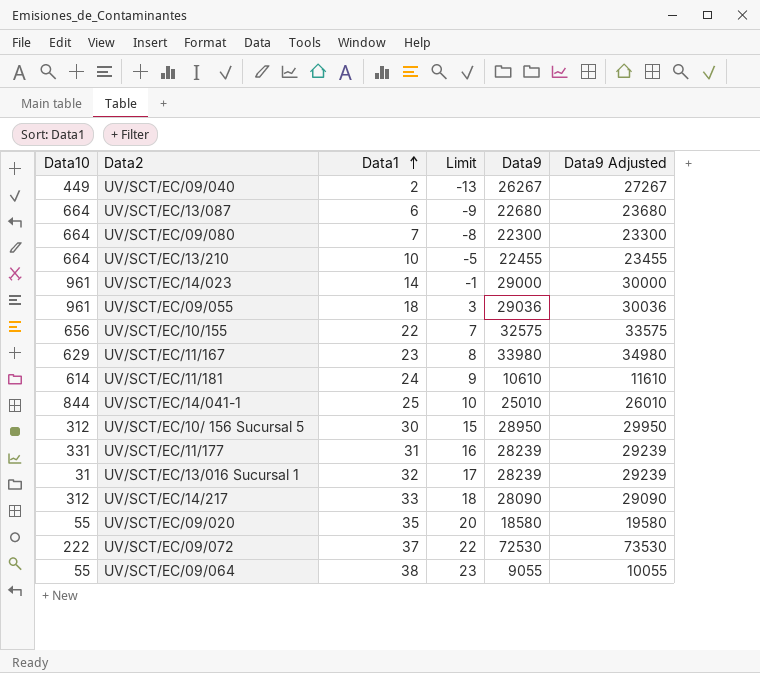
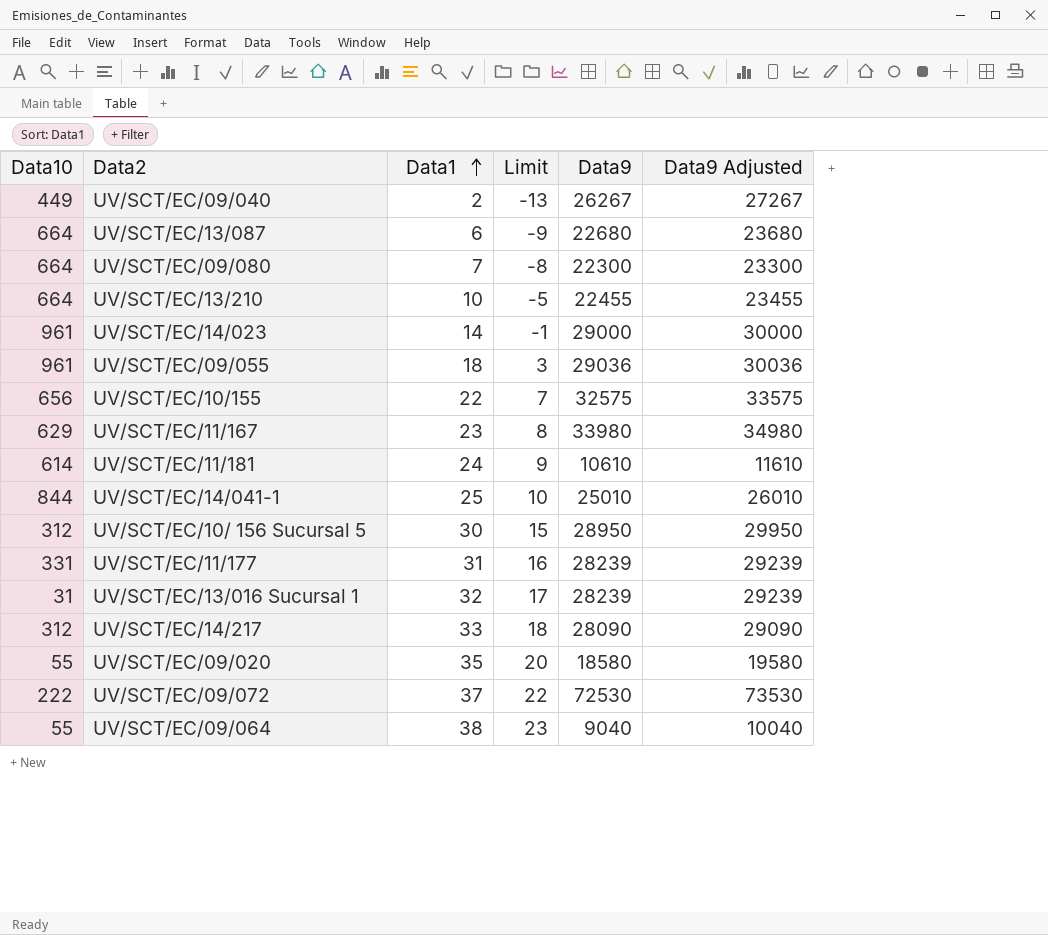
UV/SCT/EC/09/064 | Data9: 9055 -> 9040
UV/SCT/EC/09/064 | Data9 Adjusted: 10055 -> 10040

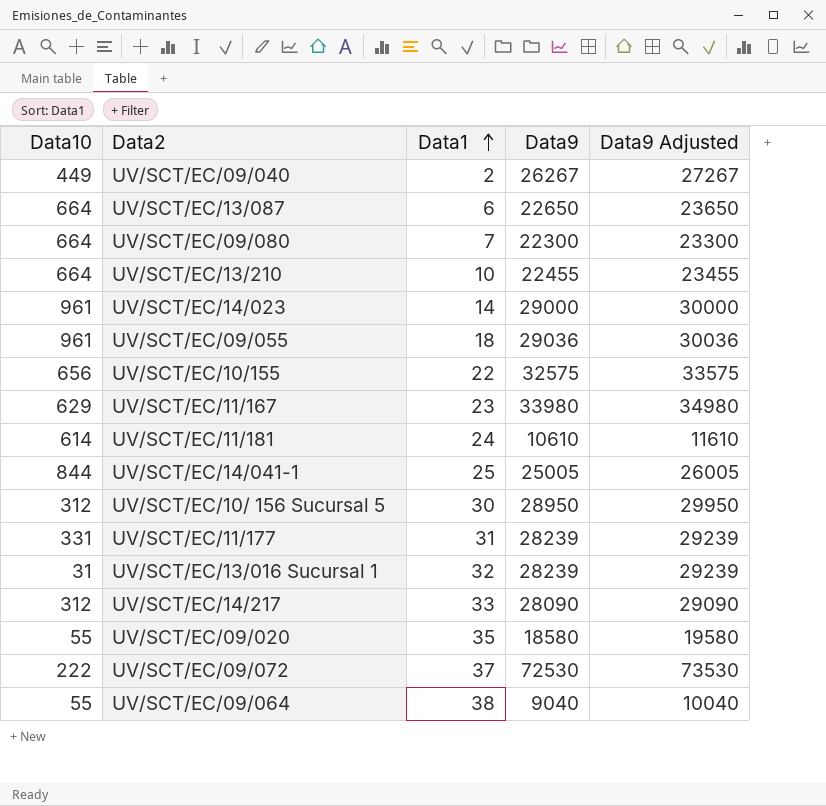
column Limit | formula: [Data1] - 15 -> none
UV/SCT/EC/13/087 | Data9: 22680 -> 22650
UV/SCT/EC/13/087 | Data9 Adjusted: 23680 -> 23650
UV/SCT/EC/14/041-1 | Data9: 25010 -> 25005
UV/SCT/EC/14/041-1 | Data9 Adjusted: 26010 -> 26005

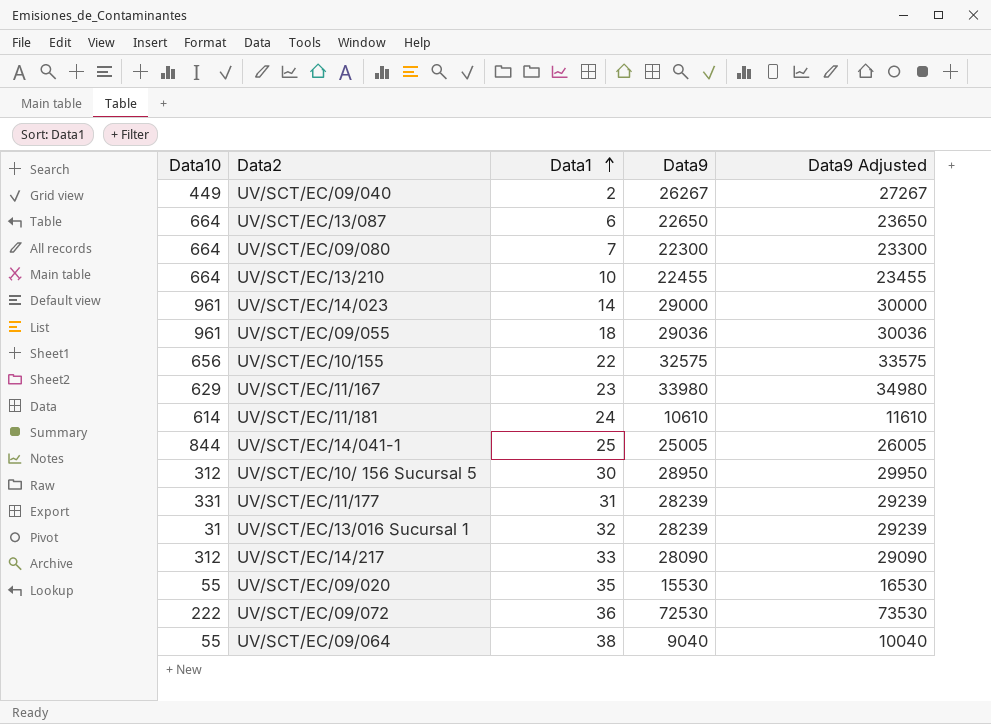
UV/SCT/EC/09/020 | Data9: 18580 -> 15530
UV/SCT/EC/09/020 | Data9 Adjusted: 19580 -> 16530
UV/SCT/EC/09/072 | Data1: 37 -> 36

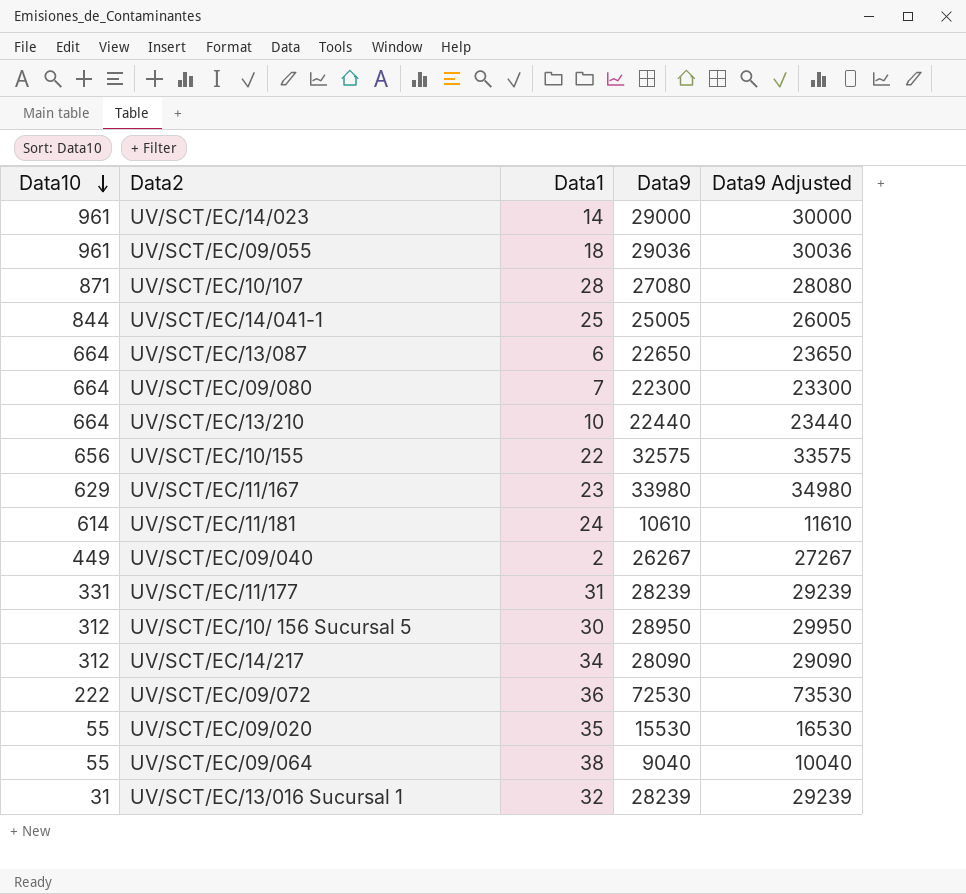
row order: Data1 ascending -> Data10 descending
row UV/SCT/EC/10/107: none -> 871 | 28 | 27080 | 28080
UV/SCT/EC/13/210 | Data9: 22455 -> 22440
UV/SCT/EC/13/210 | Data9 Adjusted: 23455 -> 23440
UV/SCT/EC/14/217 | Data1: 33 -> 34

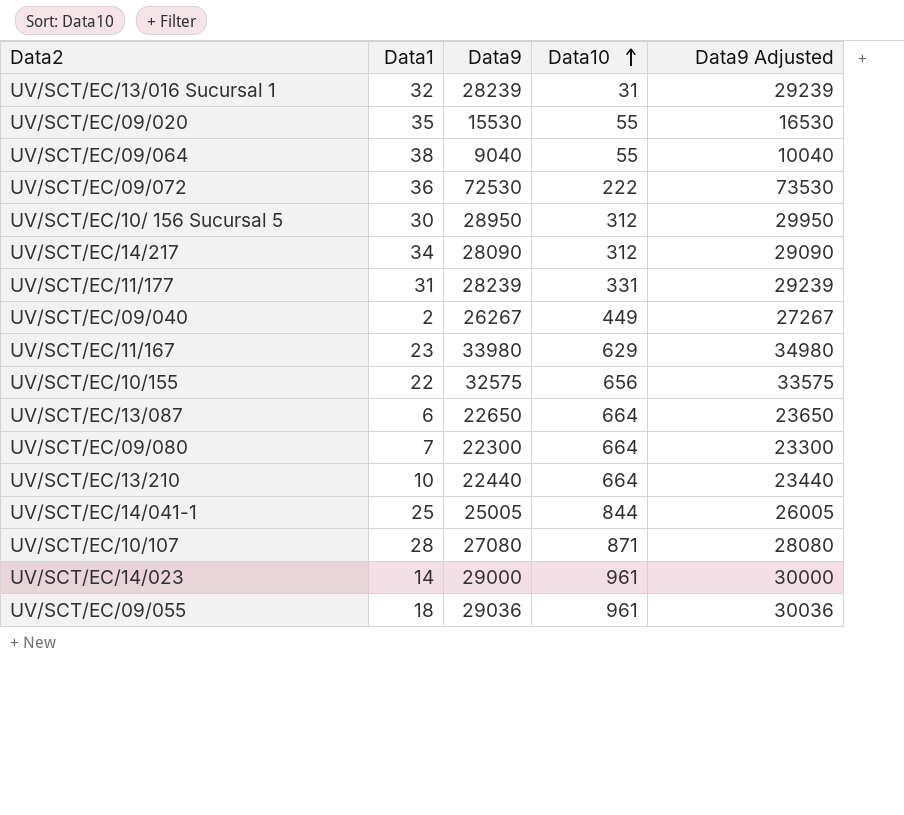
row order: Data10 descending -> Data10 ascending
column Data10 | position: 1 -> 4
row UV/SCT/EC/11/181: 614 | 24 | 10610 | 11610 -> none

